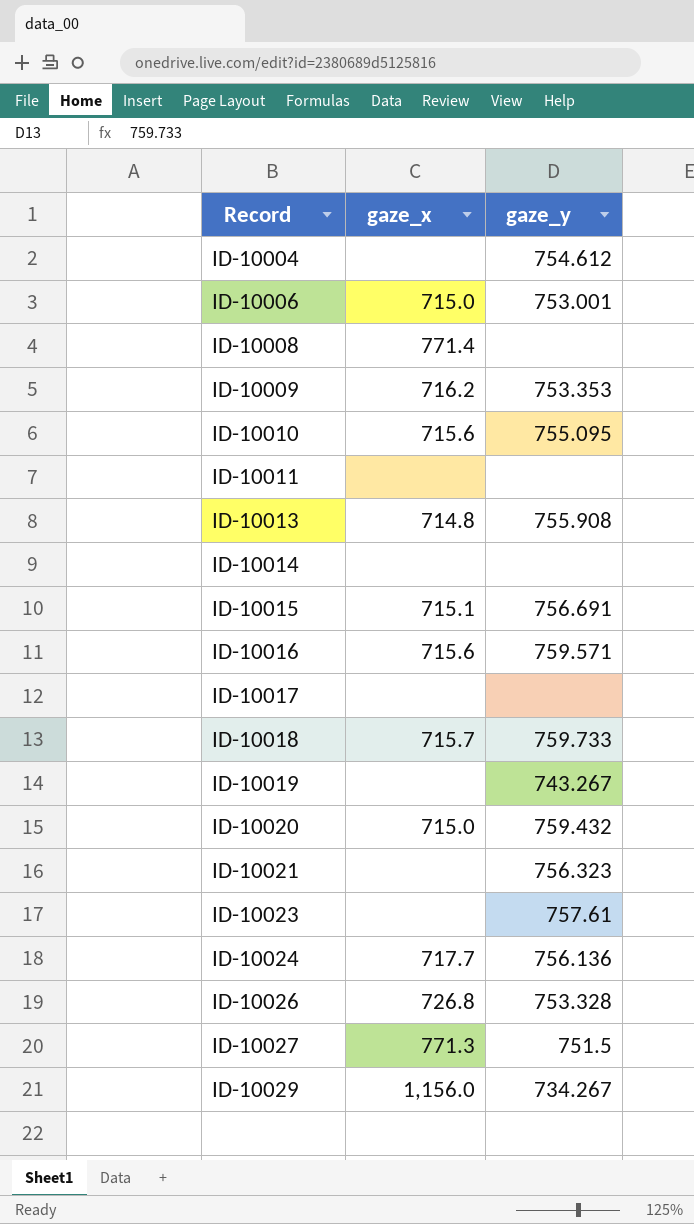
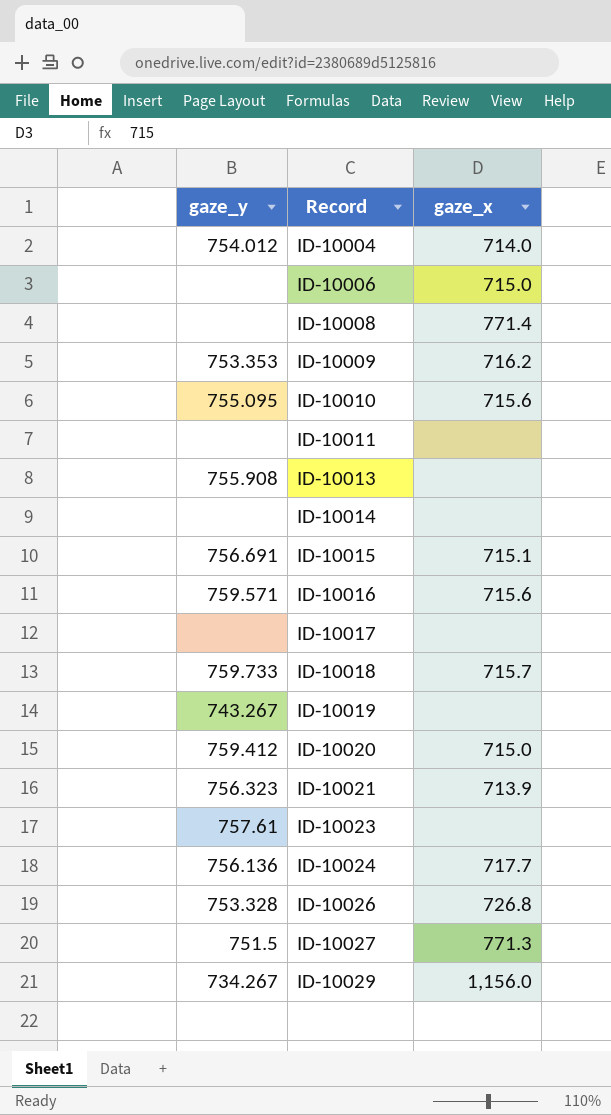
column gaze_y | position: 3 -> 1
ID-10004 | gaze_y: 754.612 -> 754.012
ID-10004 | gaze_x: none -> 714.0
ID-10006 | gaze_y: 753.001 -> none
ID-10013 | gaze_x: 714.8 -> none
ID-10020 | gaze_y: 759.432 -> 759.412
ID-10021 | gaze_x: none -> 713.9

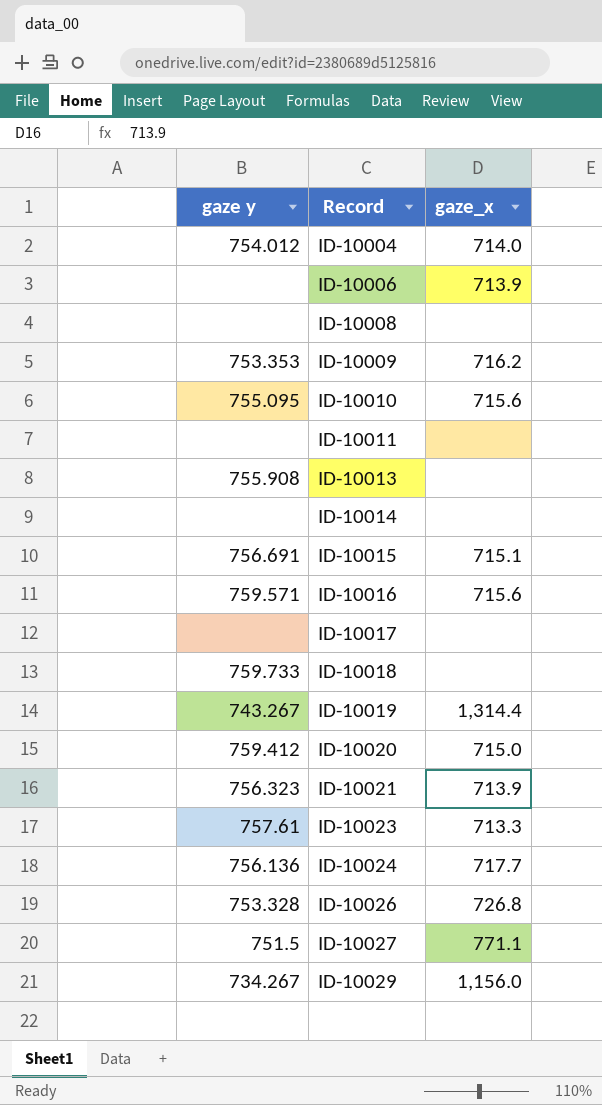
column name: gaze_y -> gaze y
ID-10006 | gaze_x: 715.0 -> 713.9
ID-10008 | gaze_x: 771.4 -> none
ID-10018 | gaze_x: 715.7 -> none
ID-10019 | gaze_x: none -> 1,314.4
ID-10023 | gaze_x: none -> 713.3
ID-10027 | gaze_x: 771.3 -> 771.1

